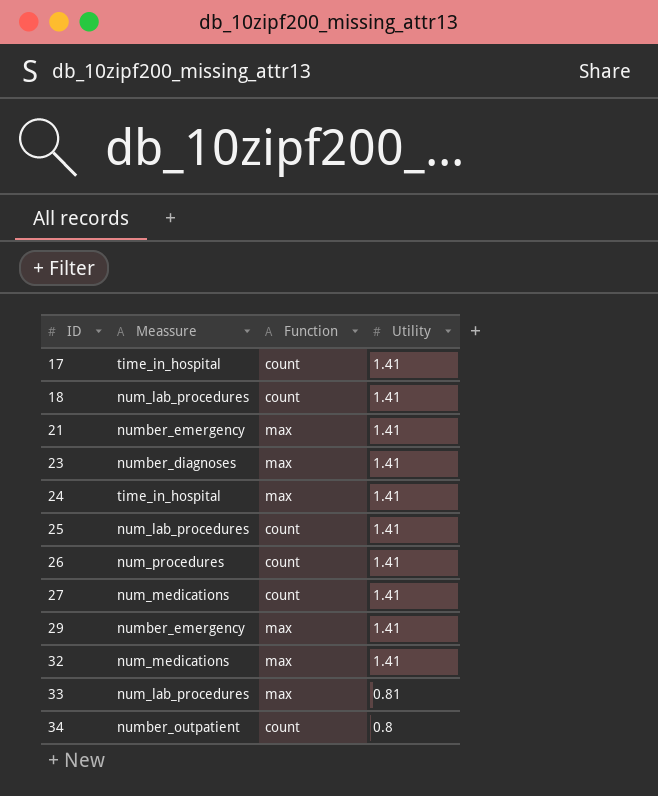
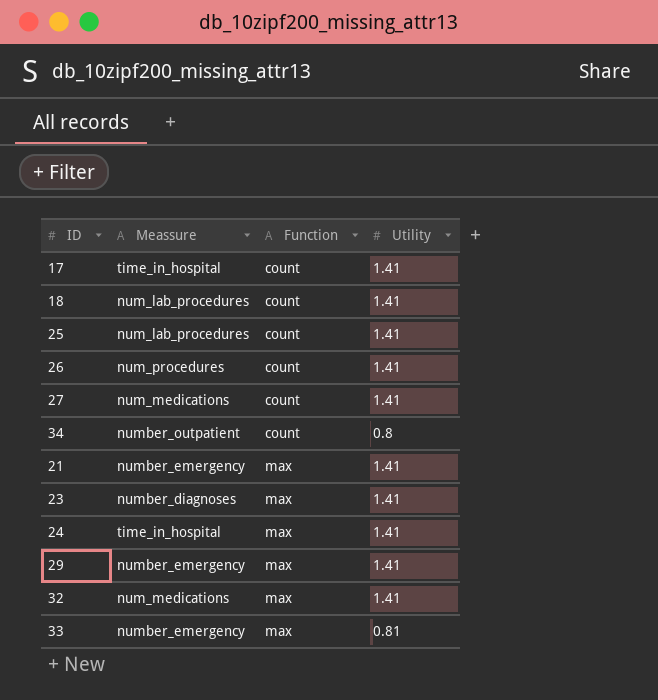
row order: ID ascending -> Function ascending
33 | Meassure: num_lab_procedures -> number_emergency

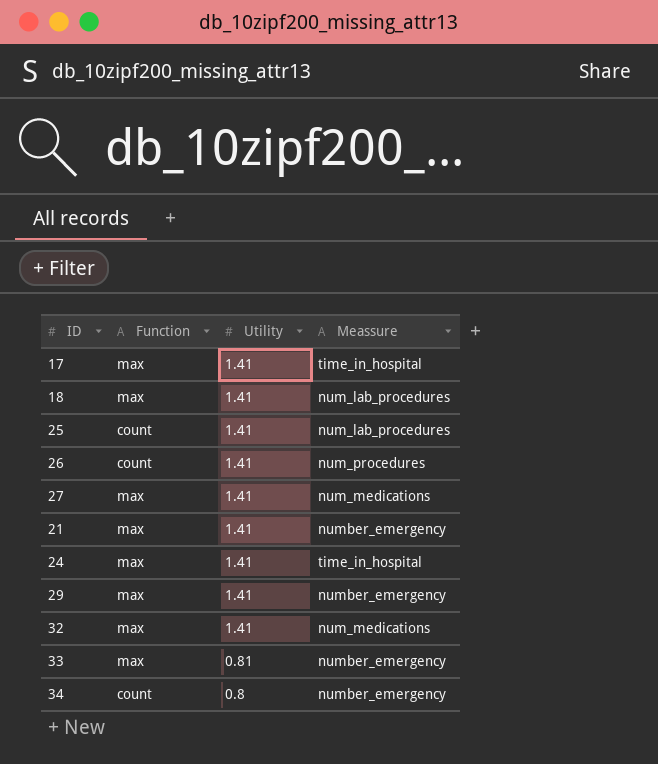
row order: Function ascending -> Utility descending
column Meassure | position: 2 -> 4
row 23: number_diagnoses | max | 1.41 -> none
17 | Function: count -> max
18 | Function: count -> max
27 | Function: count -> max
34 | Meassure: number_outpatient -> number_emergency

